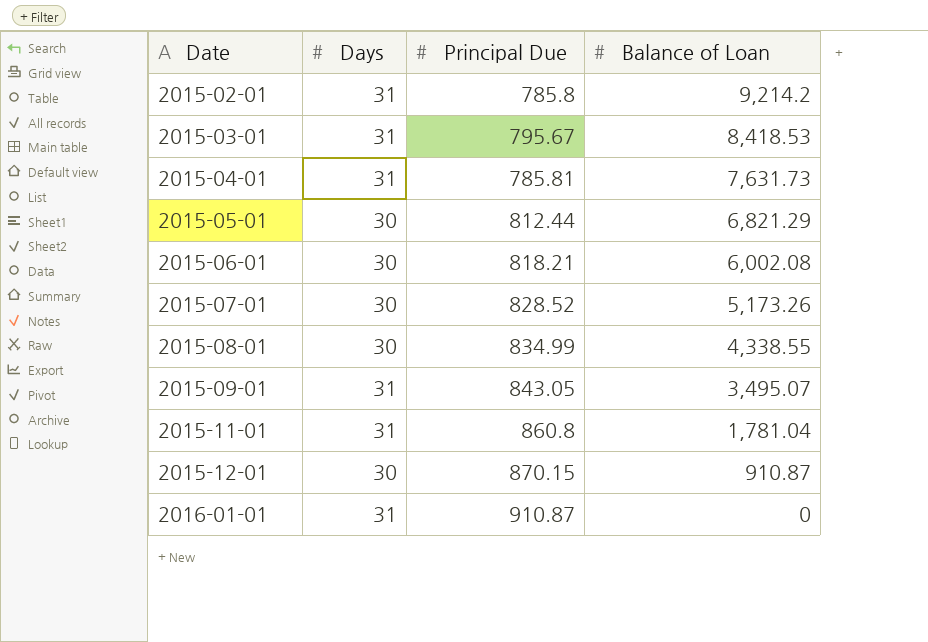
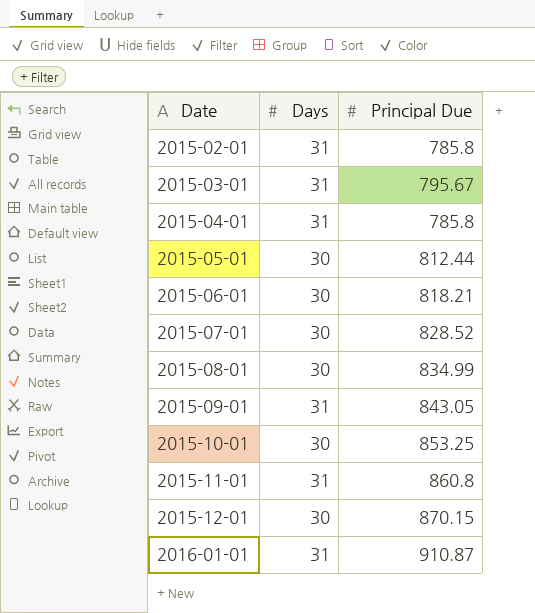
column Balance of Loan | position: 4 -> none
2015-04-01 | Principal Due: 785.81 -> 785.8
row 2015-10-01: none -> 30 | 853.25

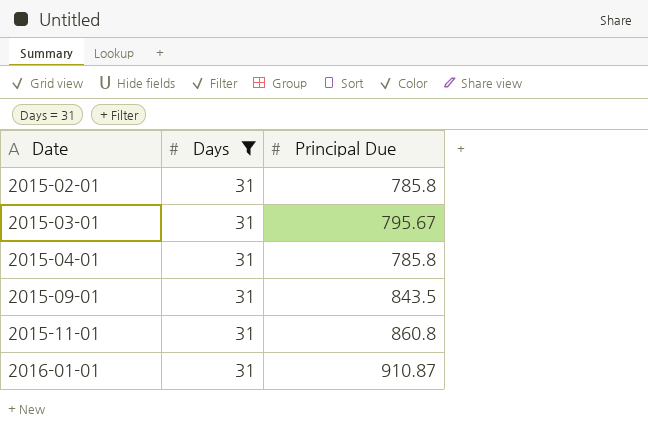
filter: none -> Days = 31
2015-09-01 | Principal Due: 843.05 -> 843.5

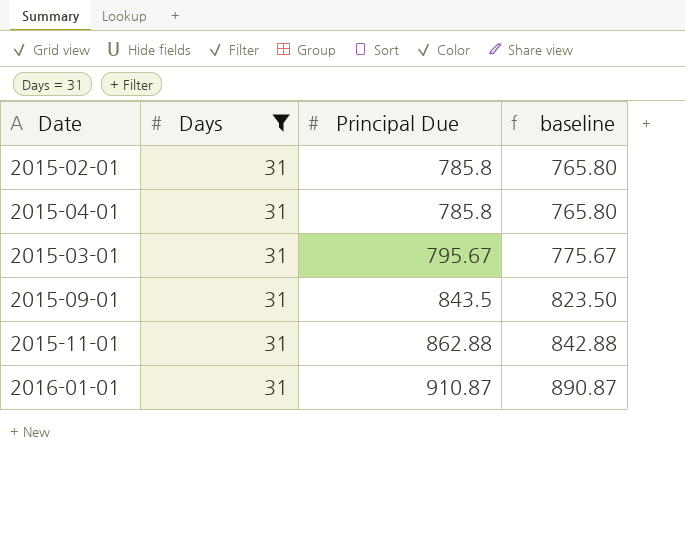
row order: Date ascending -> Principal Due ascending
column baseline | formula: none -> [Principal Due] - 20
2015-11-01 | Principal Due: 860.8 -> 862.88

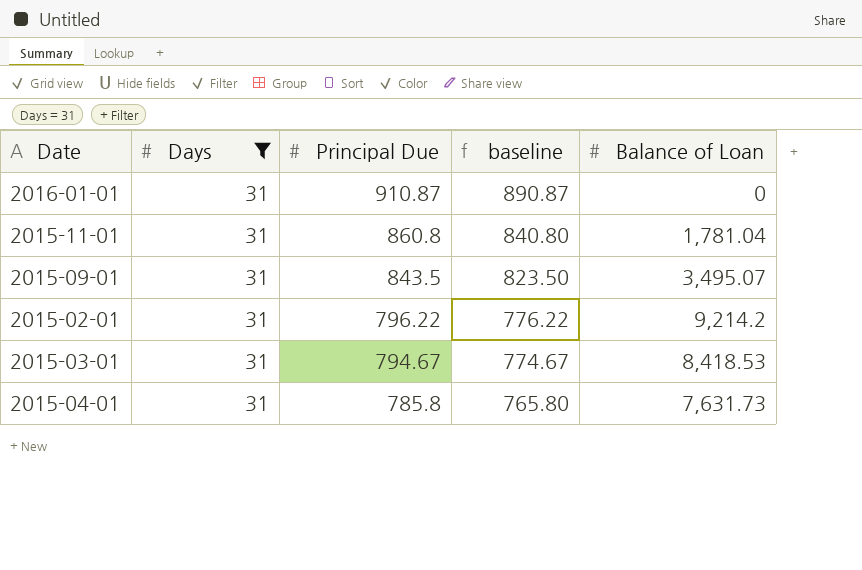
row order: Principal Due ascending -> Principal Due descending
column Balance of Loan | position: none -> 5
2015-11-01 | Principal Due: 862.88 -> 860.8
2015-11-01 | baseline: 842.88 -> 840.80
2015-02-01 | Principal Due: 785.8 -> 796.22
2015-02-01 | baseline: 765.80 -> 776.22
2015-03-01 | Principal Due: 795.67 -> 794.67
2015-03-01 | baseline: 775.67 -> 774.67

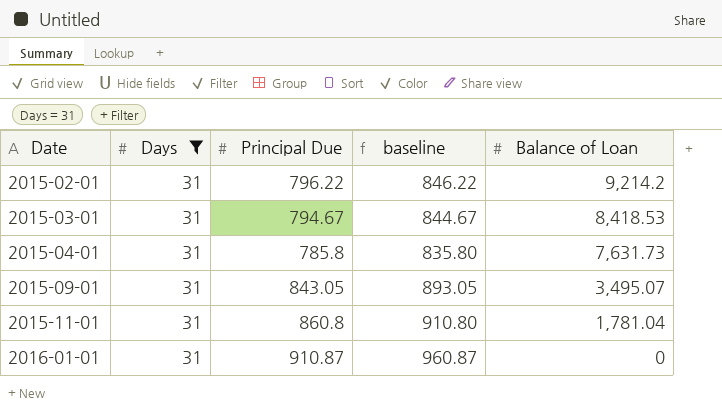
row order: Principal Due descending -> Date ascending
column baseline | formula: [Principal Due] - 20 -> [Principal Due] + 50
2015-09-01 | Principal Due: 843.5 -> 843.05

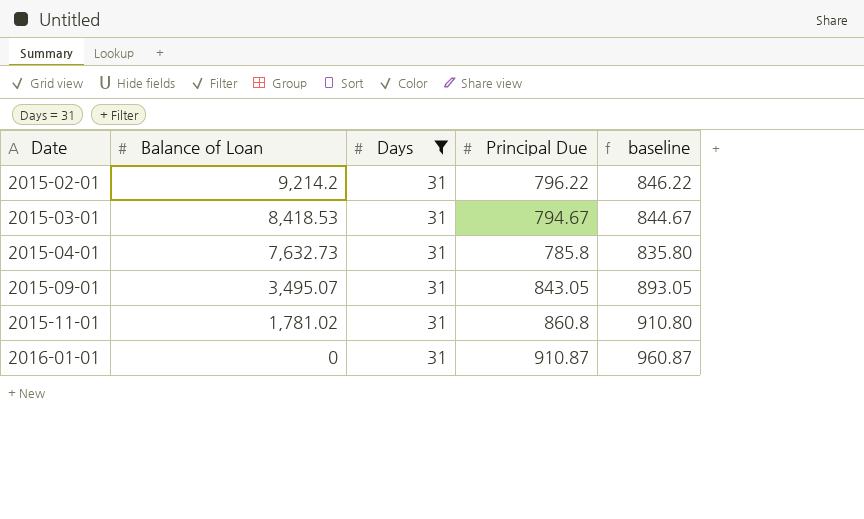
column Balance of Loan | position: 5 -> 2
2015-04-01 | Balance of Loan: 7,631.73 -> 7,632.73
2015-11-01 | Balance of Loan: 1,781.04 -> 1,781.02

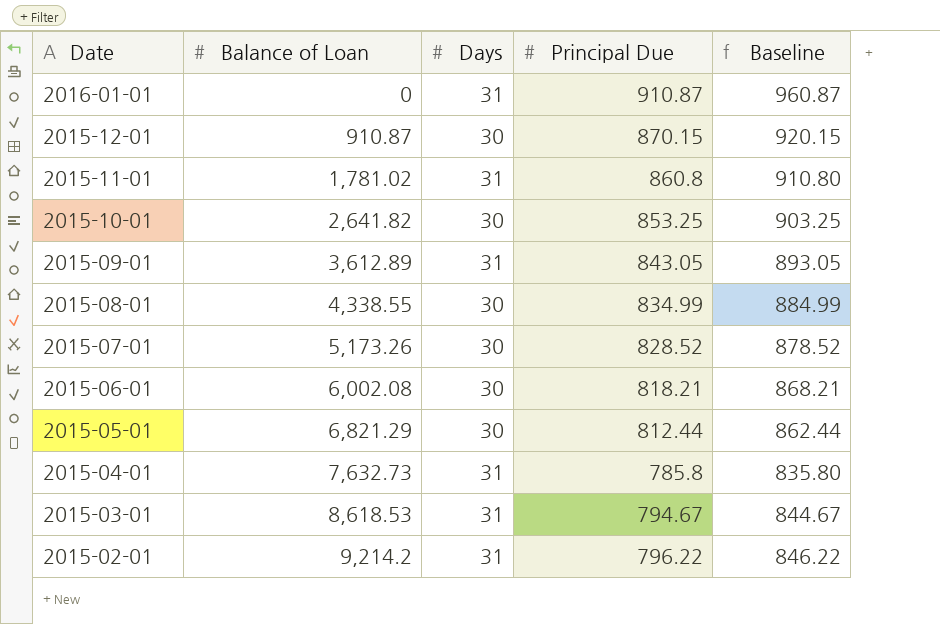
filter: Days = 31 -> none
row order: Date ascending -> Date descending
column name: baseline -> Baseline
2015-09-01 | Balance of Loan: 3,495.07 -> 3,612.89
2015-03-01 | Balance of Loan: 8,418.53 -> 8,618.53

